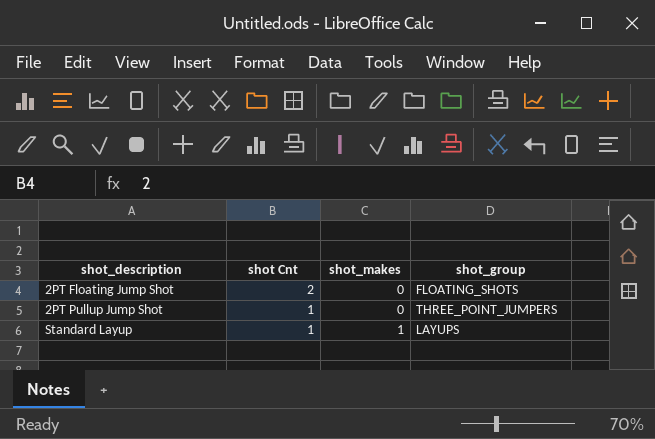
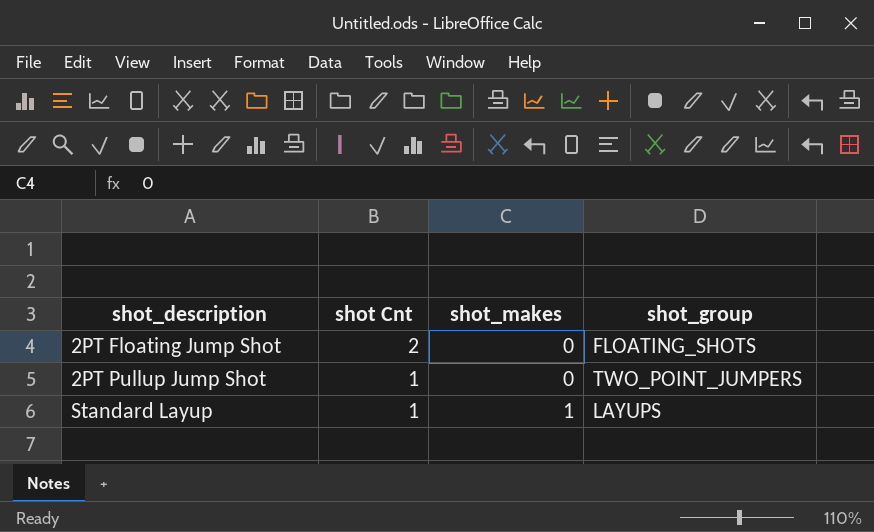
2PT Pullup Jump Shot | shot_group: THREE_POINT_JUMPERS -> TWO_POINT_JUMPERS

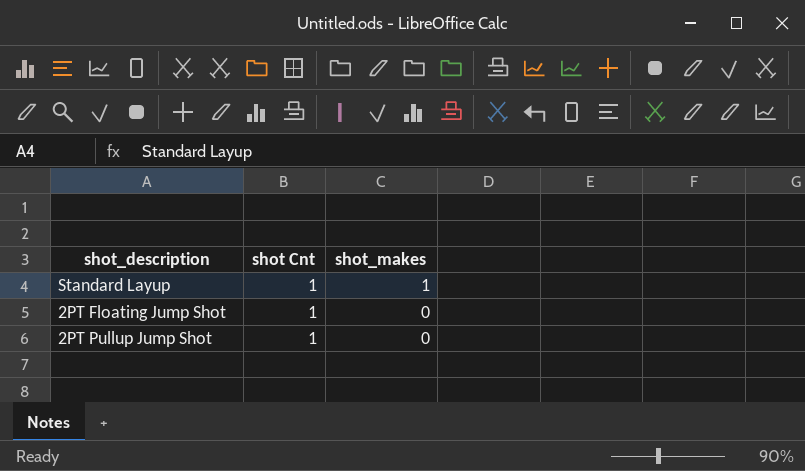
row order: shot_description ascending -> shot_makes descending
column shot_group | position: 4 -> none
2PT Floating Jump Shot | shot Cnt: 2 -> 1

